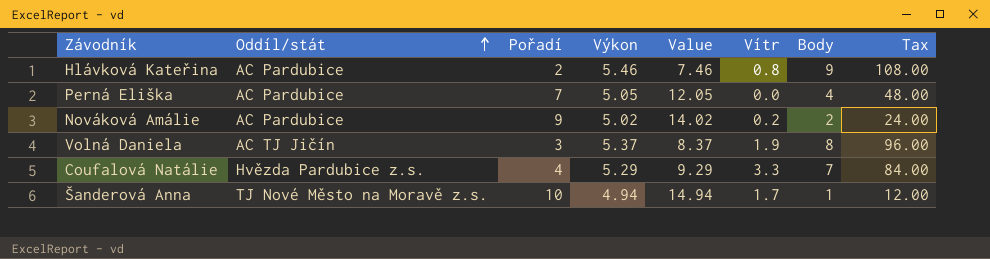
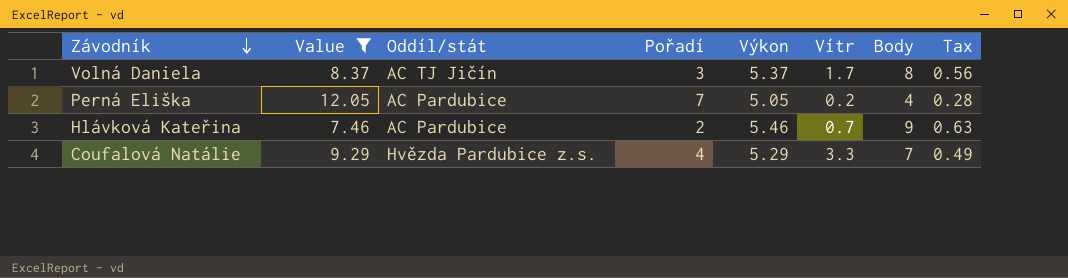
filter: none -> Value <= 12.05
row order: Oddíl/stát ascending -> Závodník descending
column Value | position: 5 -> 2
column Tax | formula: [Body] * 12 -> [Body] * 0.07
Volná Daniela | Vítr: 1.9 -> 1.7
Perná Eliška | Vítr: 0.0 -> 0.2
Hlávková Kateřina | Vítr: 0.8 -> 0.7

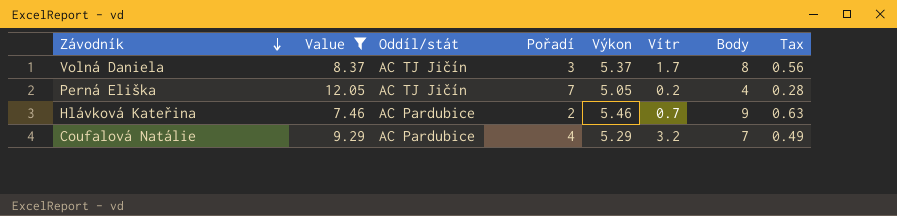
Perná Eliška | Oddíl/stát: AC Pardubice -> AC TJ Jičín
Coufalová Natálie | Oddíl/stát: Hvězda Pardubice z.s. -> AC Pardubice
Coufalová Natálie | Vítr: 3.3 -> 3.2

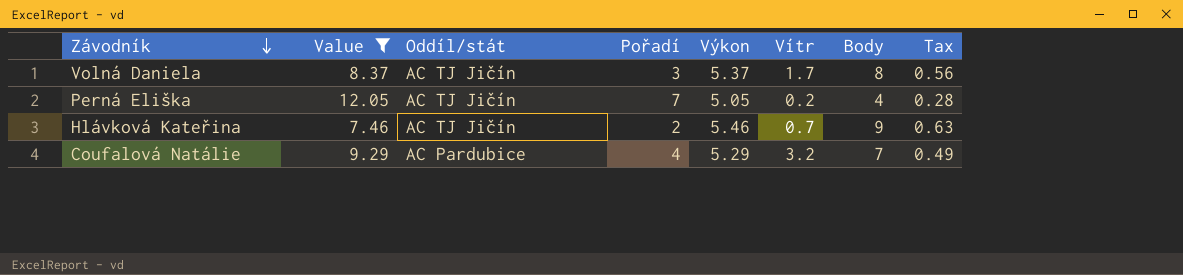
Hlávková Kateřina | Oddíl/stát: AC Pardubice -> AC TJ Jičín

